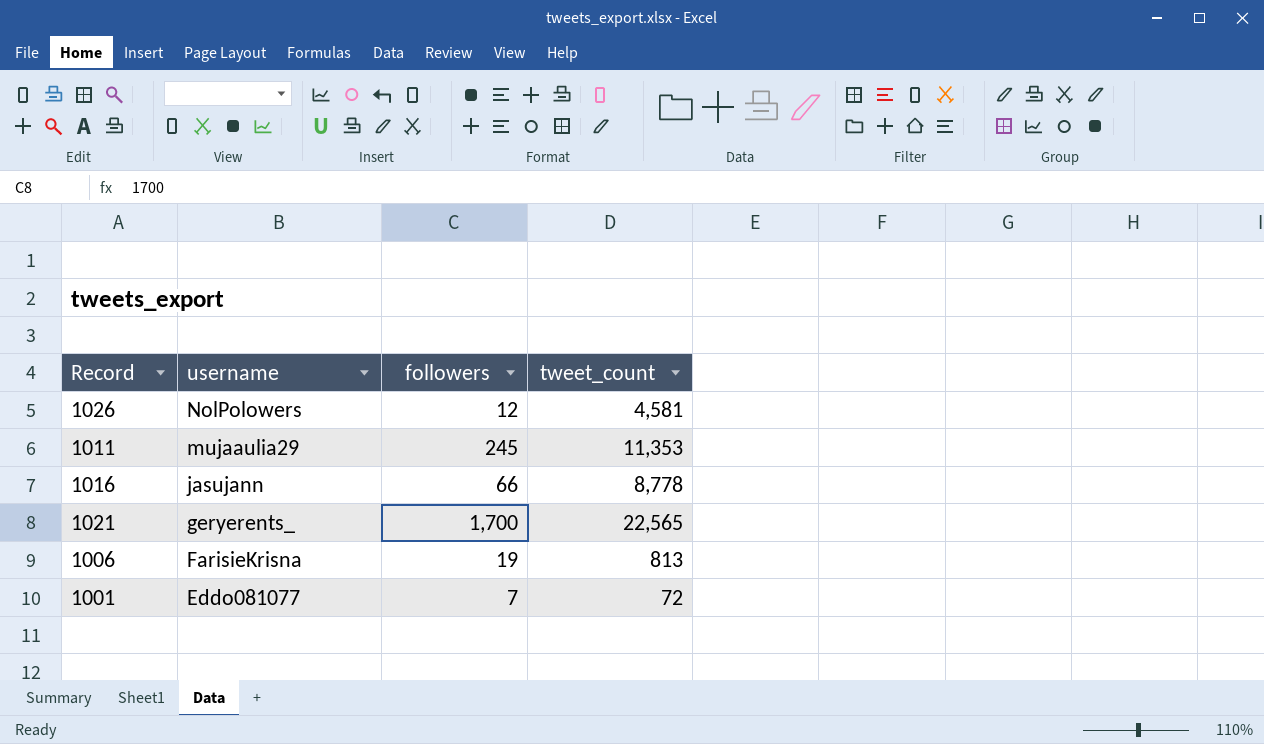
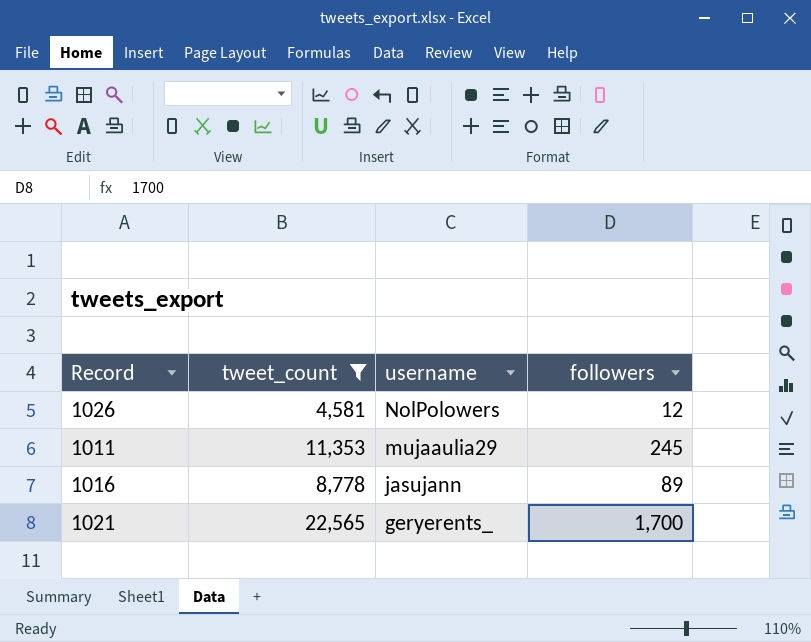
filter: none -> tweet_count >= 4,581
column tweet_count | position: 4 -> 2
1016 | followers: 66 -> 89

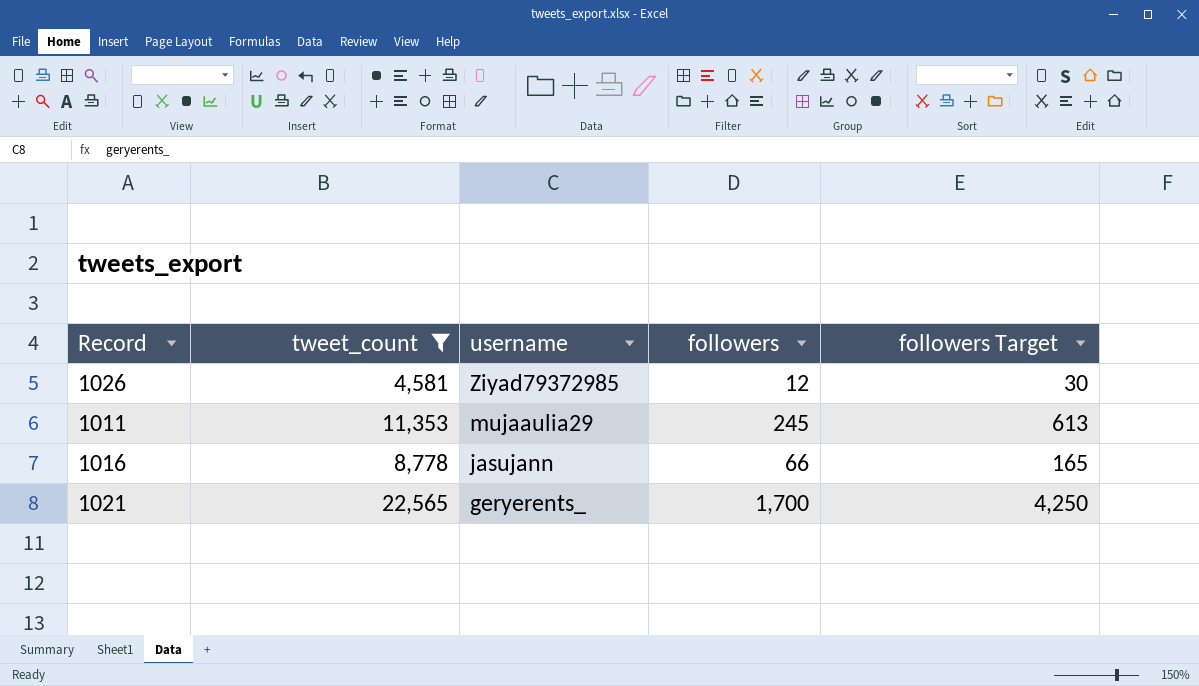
column followers Target | formula: none -> [followers] * 2.5
1026 | username: NolPolowers -> Ziyad79372985
1016 | followers: 89 -> 66

